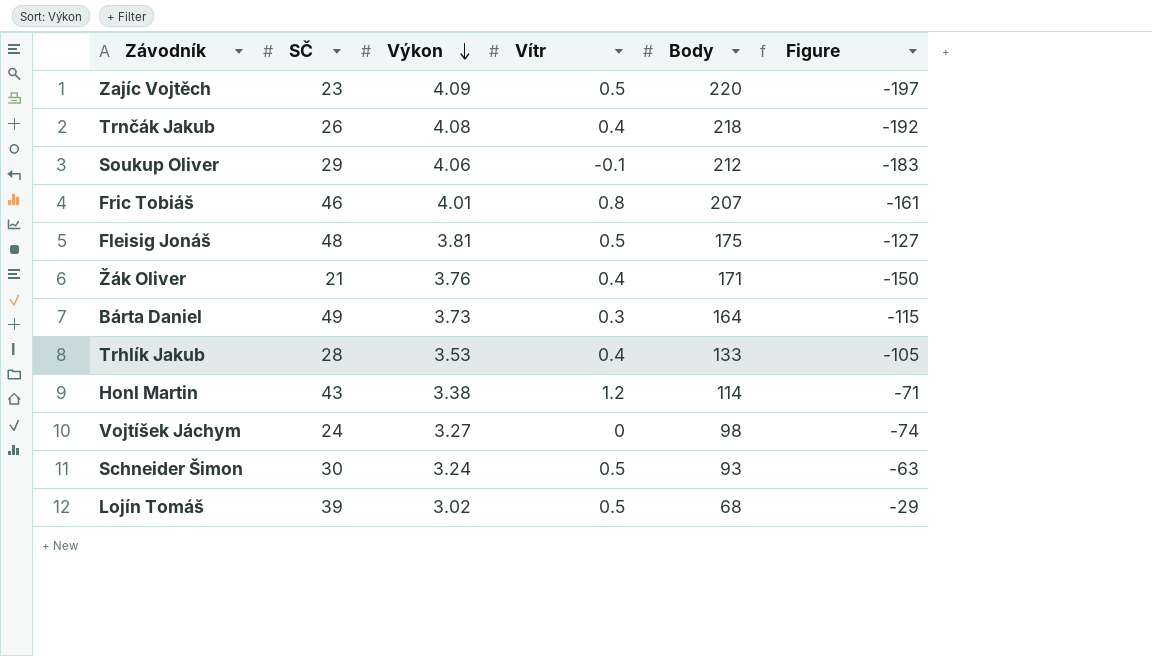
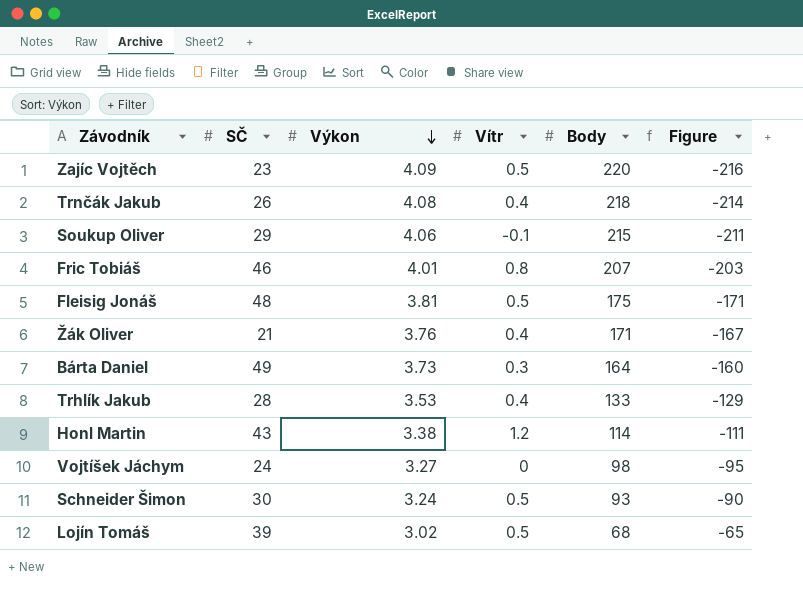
column Figure | formula: [SČ] - [Body] -> [Výkon] - [Body]
Soukup Oliver | Body: 212 -> 215

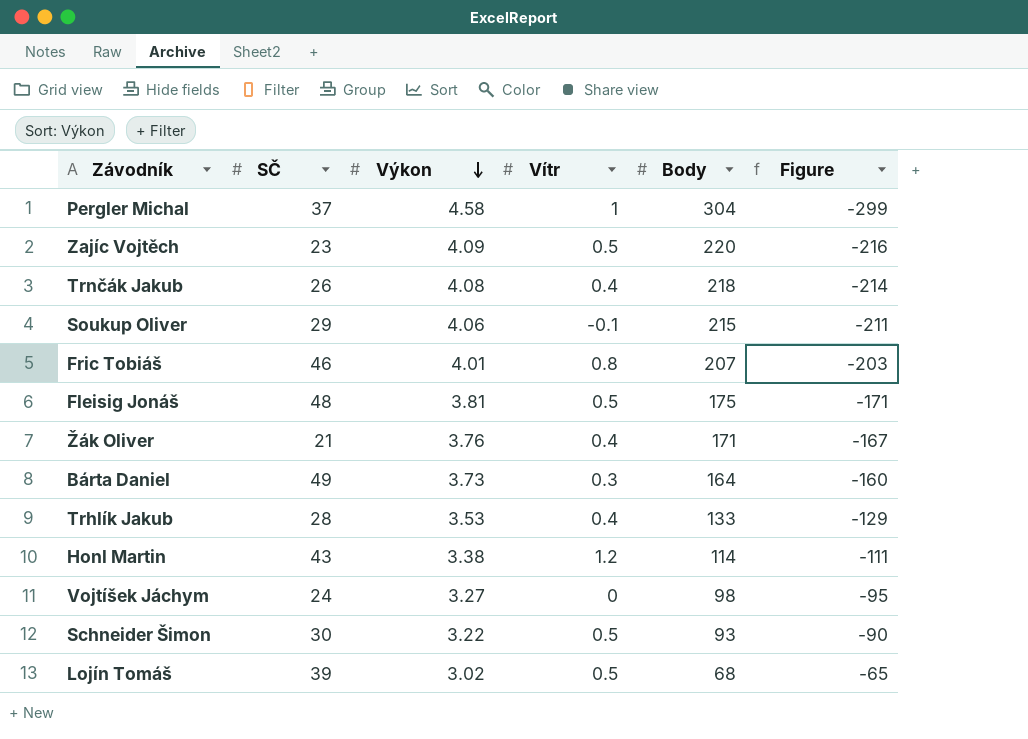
row Pergler Michal: none -> 37 | 4.58 | 1 | 304 | -299
Schneider Šimon | Výkon: 3.24 -> 3.22

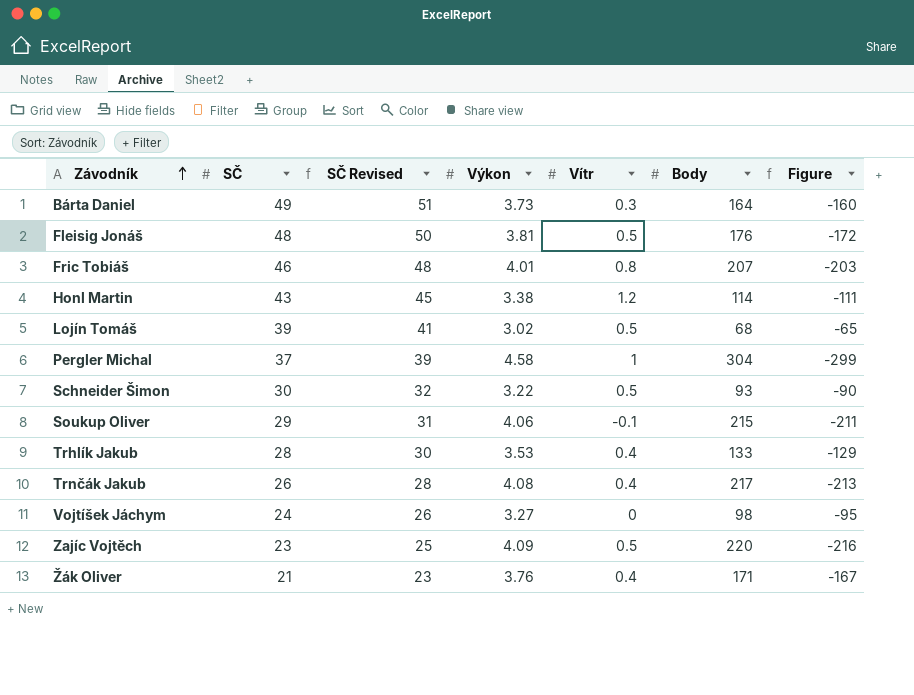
row order: Výkon descending -> Závodník ascending
column SČ Revised | formula: none -> [SČ] + 2
Fleisig Jonáš | Body: 175 -> 176
Fleisig Jonáš | Figure: -171 -> -172
Trnčák Jakub | Body: 218 -> 217
Trnčák Jakub | Figure: -214 -> -213

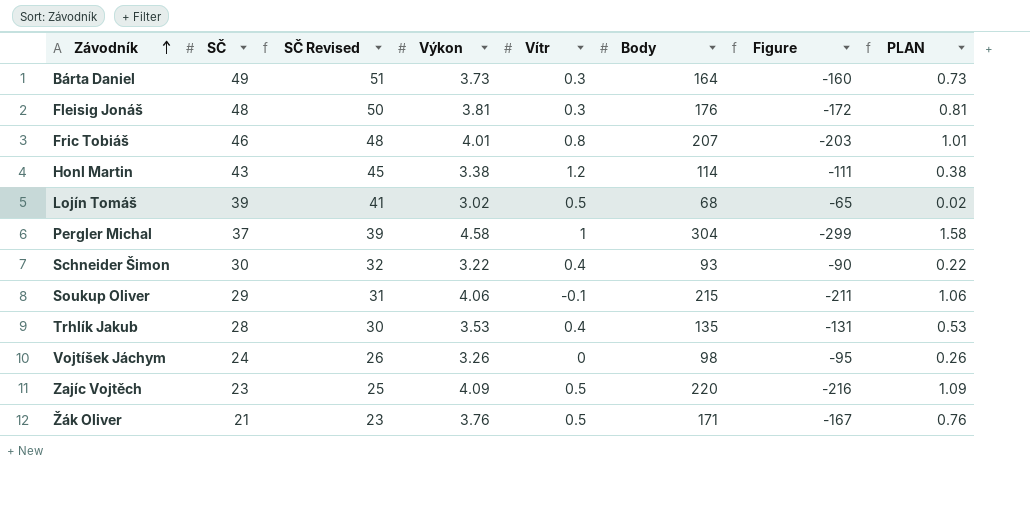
column PLAN | formula: none -> [Výkon] - 3
row Trnčák Jakub: 26 | 28 | 4.08 | 0.4 | 217 | -213 -> none
Fleisig Jonáš | Vítr: 0.5 -> 0.3
Schneider Šimon | Vítr: 0.5 -> 0.4
Trhlík Jakub | Body: 133 -> 135
Trhlík Jakub | Figure: -129 -> -131
Vojtíšek Jáchym | Výkon: 3.27 -> 3.26
Žák Oliver | Vítr: 0.4 -> 0.5

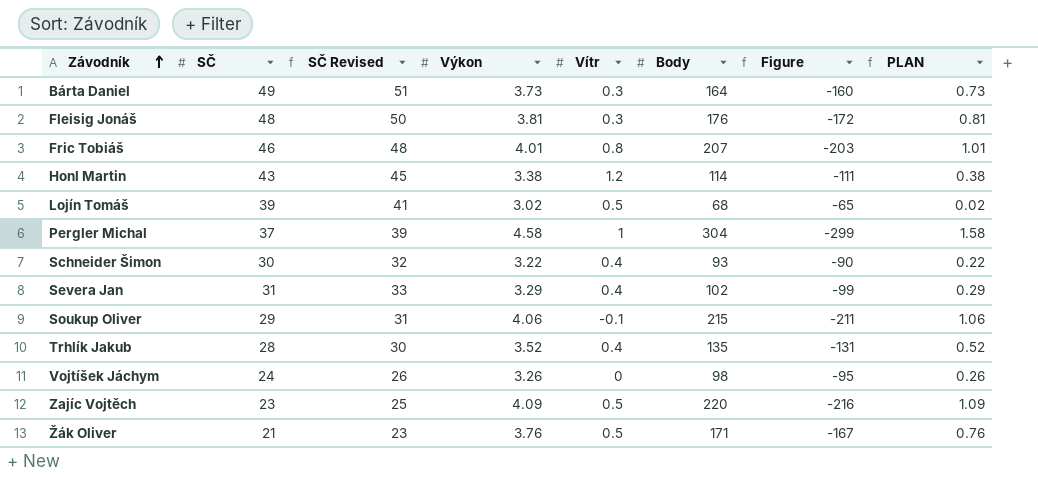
row Severa Jan: none -> 31 | 33 | 3.29 | 0.4 | 102 | -99 | 0.29
Trhlík Jakub | Výkon: 3.53 -> 3.52
Trhlík Jakub | PLAN: 0.53 -> 0.52

